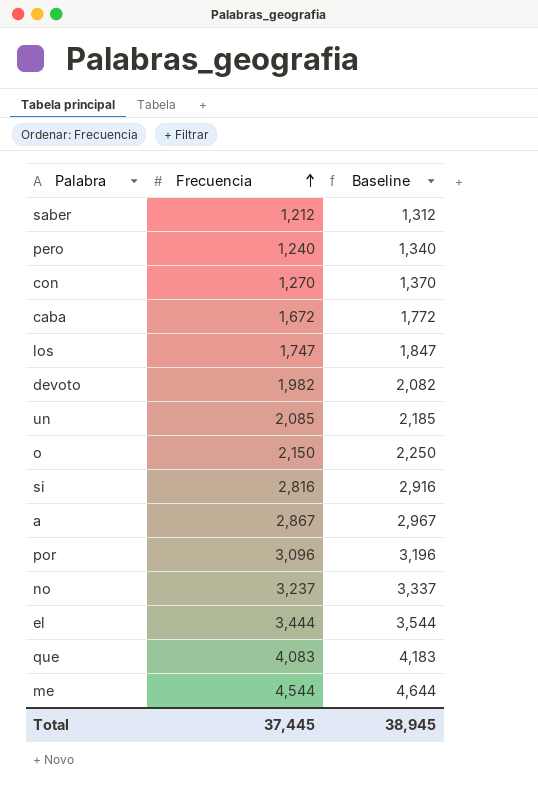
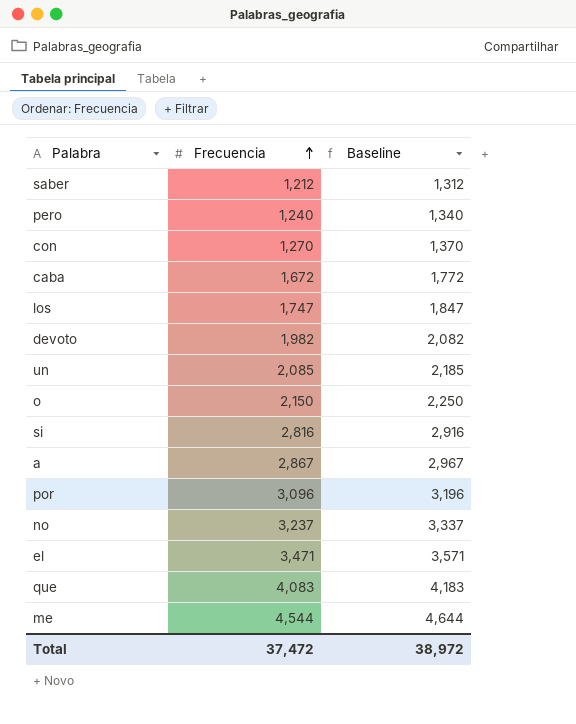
el | Frecuencia: 3,444 -> 3,471
el | Baseline: 3,544 -> 3,571
Total | Frecuencia: 37,445 -> 37,472
Total | Baseline: 38,945 -> 38,972

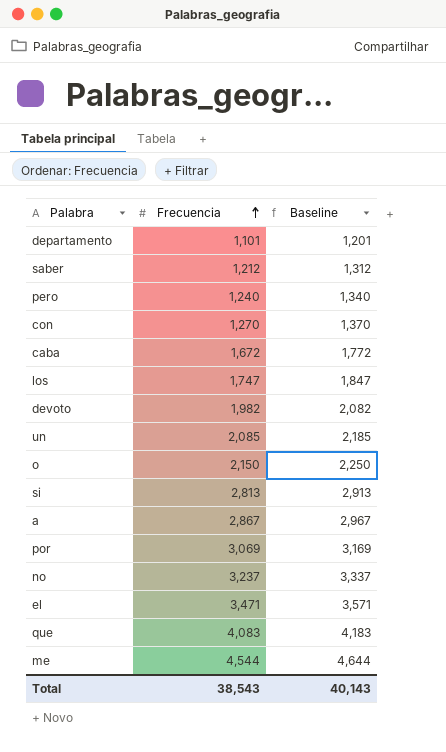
row departamento: none -> 1,101 | 1,201
si | Frecuencia: 2,816 -> 2,813
si | Baseline: 2,916 -> 2,913
por | Frecuencia: 3,096 -> 3,069
por | Baseline: 3,196 -> 3,169
Total | Frecuencia: 37,472 -> 38,543
Total | Baseline: 38,972 -> 40,143

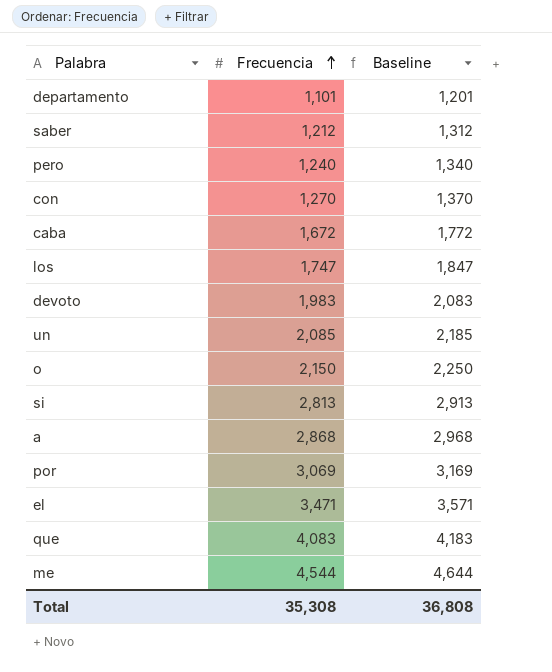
row no: 3,237 | 3,337 -> none
devoto | Frecuencia: 1,982 -> 1,983
devoto | Baseline: 2,082 -> 2,083
a | Frecuencia: 2,867 -> 2,868
a | Baseline: 2,967 -> 2,968
Total | Frecuencia: 38,543 -> 35,308
Total | Baseline: 40,143 -> 36,808

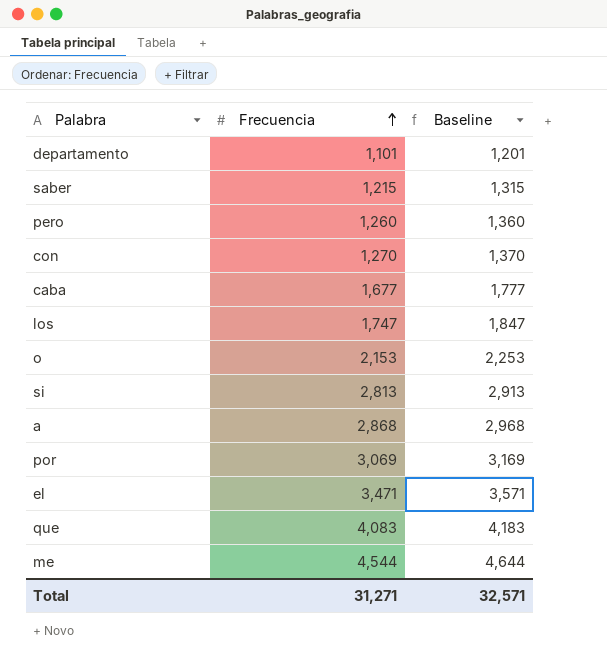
row devoto: 1,983 | 2,083 -> none
row un: 2,085 | 2,185 -> none
saber | Frecuencia: 1,212 -> 1,215
saber | Baseline: 1,312 -> 1,315
pero | Frecuencia: 1,240 -> 1,260
pero | Baseline: 1,340 -> 1,360
caba | Frecuencia: 1,672 -> 1,677
caba | Baseline: 1,772 -> 1,777
o | Frecuencia: 2,150 -> 2,153
o | Baseline: 2,250 -> 2,253
Total | Frecuencia: 35,308 -> 31,271
Total | Baseline: 36,808 -> 32,571

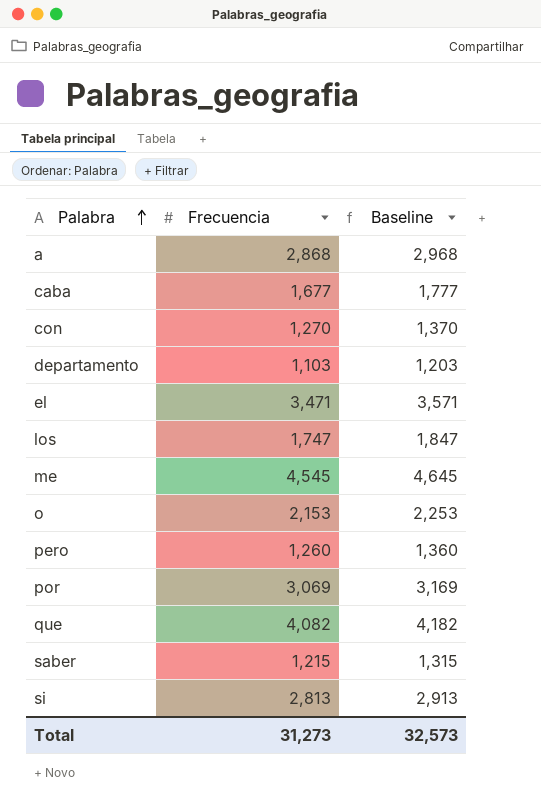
row order: Frecuencia ascending -> Palabra ascending
departamento | Frecuencia: 1,101 -> 1,103
departamento | Baseline: 1,201 -> 1,203
me | Frecuencia: 4,544 -> 4,545
me | Baseline: 4,644 -> 4,645
que | Frecuencia: 4,083 -> 4,082
que | Baseline: 4,183 -> 4,182
Total | Frecuencia: 31,271 -> 31,273
Total | Baseline: 32,571 -> 32,573

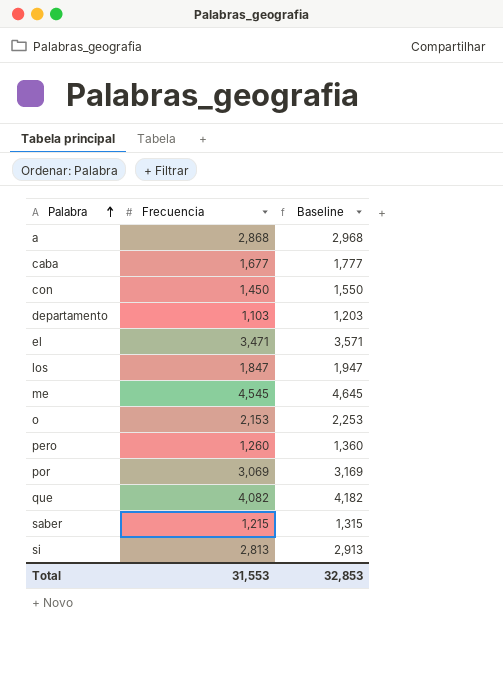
con | Frecuencia: 1,270 -> 1,450
con | Baseline: 1,370 -> 1,550
los | Frecuencia: 1,747 -> 1,847
los | Baseline: 1,847 -> 1,947
Total | Frecuencia: 31,273 -> 31,553
Total | Baseline: 32,573 -> 32,853

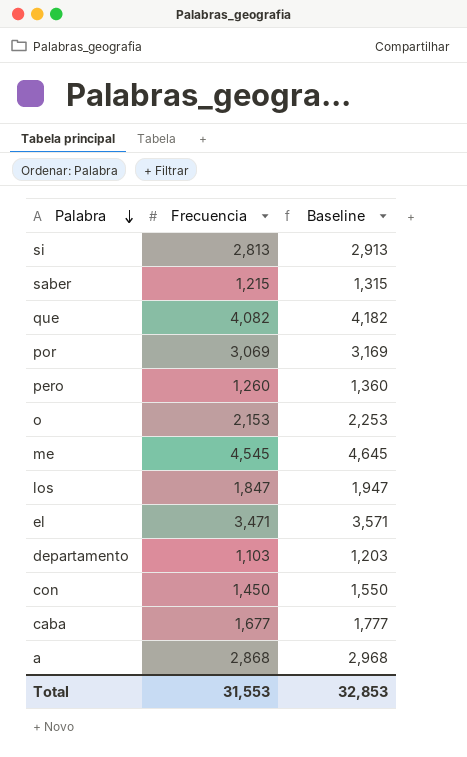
row order: Palabra ascending -> Palabra descending

